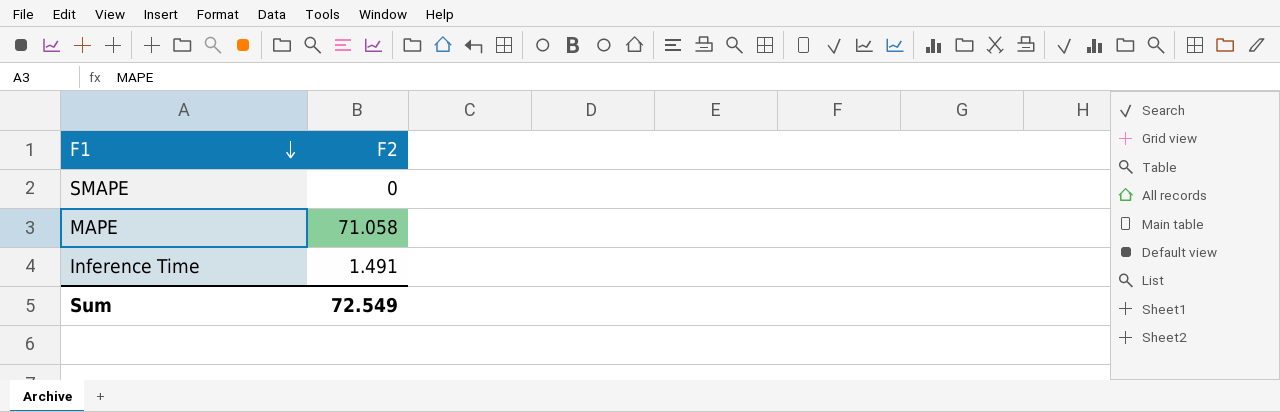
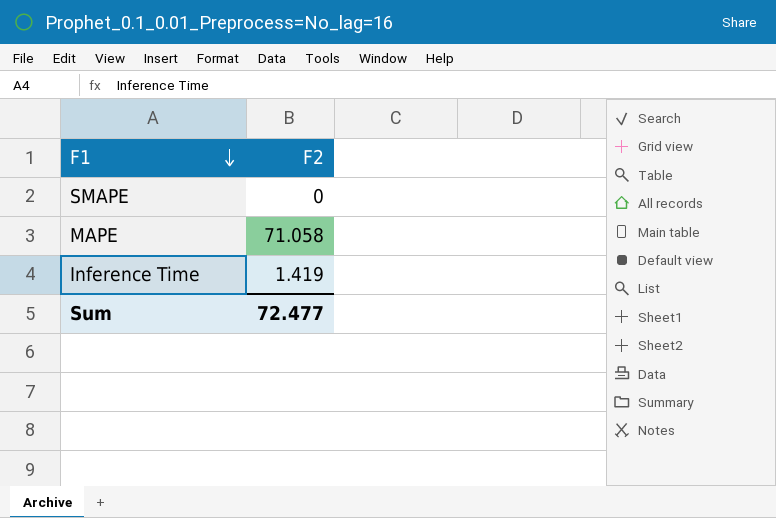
Inference Time | F2: 1.491 -> 1.419
Sum | F2: 72.549 -> 72.477

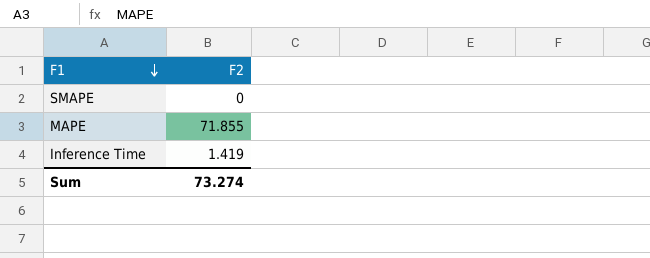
MAPE | F2: 71.058 -> 71.855
Sum | F2: 72.477 -> 73.274

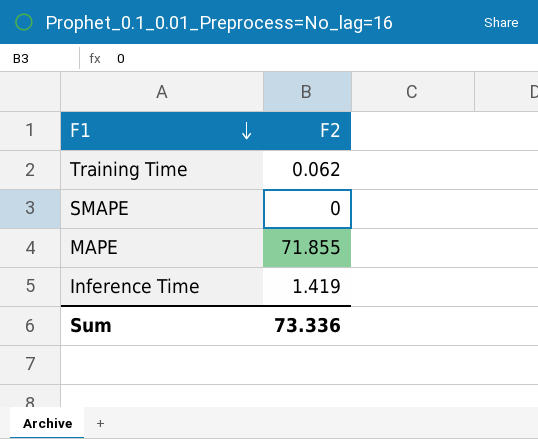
row Training Time: none -> 0.062
Sum | F2: 73.274 -> 73.336

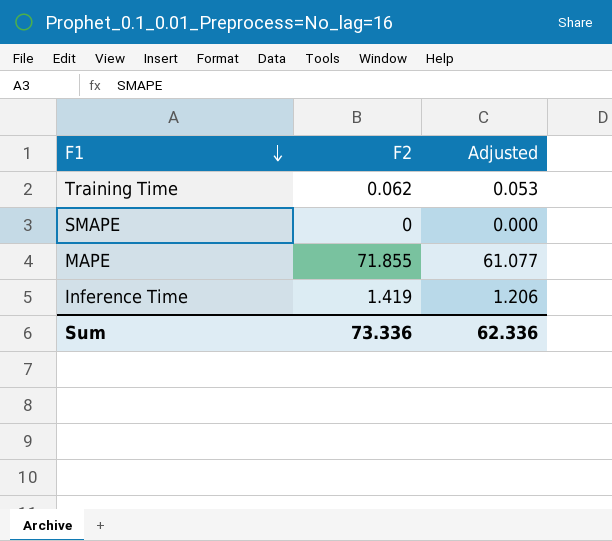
column Adjusted | formula: none -> [F2] * 0.85

